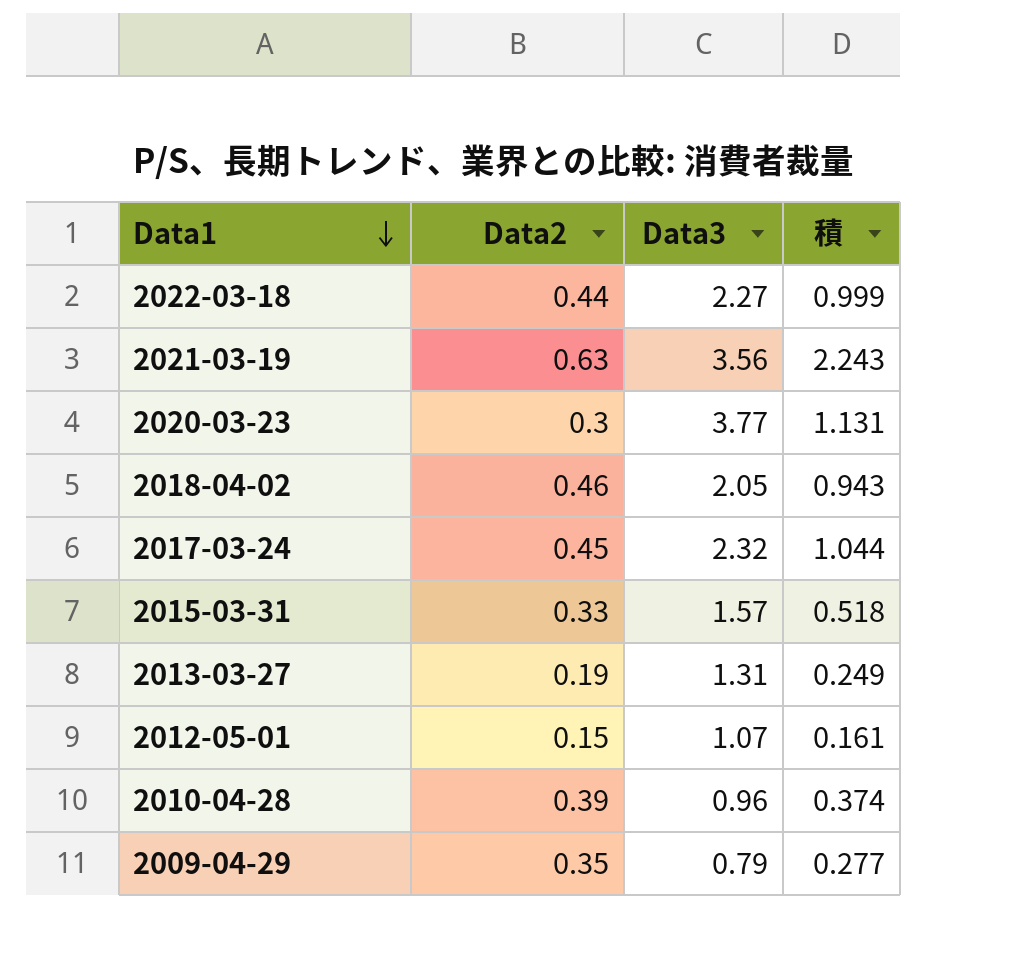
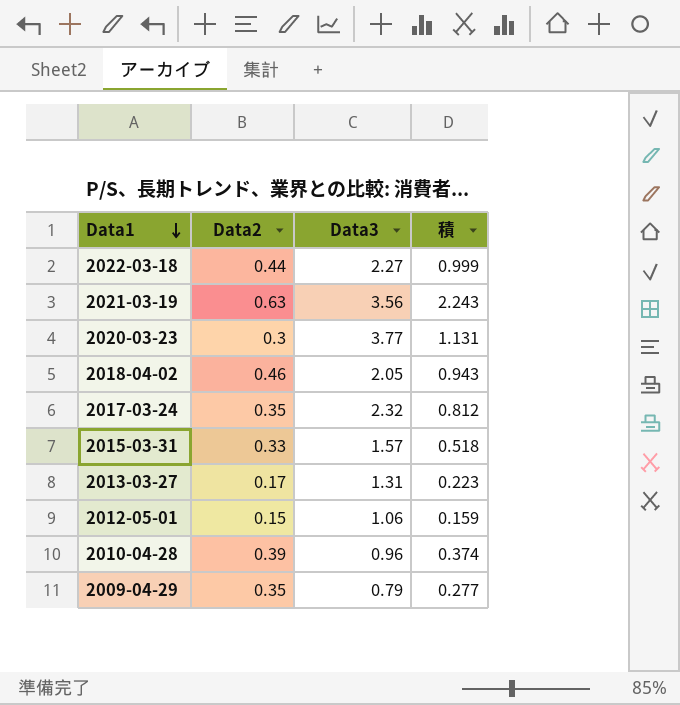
2017-03-24 | Data2: 0.45 -> 0.35
2017-03-24 | 積: 1.044 -> 0.812
2013-03-27 | Data2: 0.19 -> 0.17
2013-03-27 | 積: 0.249 -> 0.223
2012-05-01 | Data3: 1.07 -> 1.06
2012-05-01 | 積: 0.161 -> 0.159

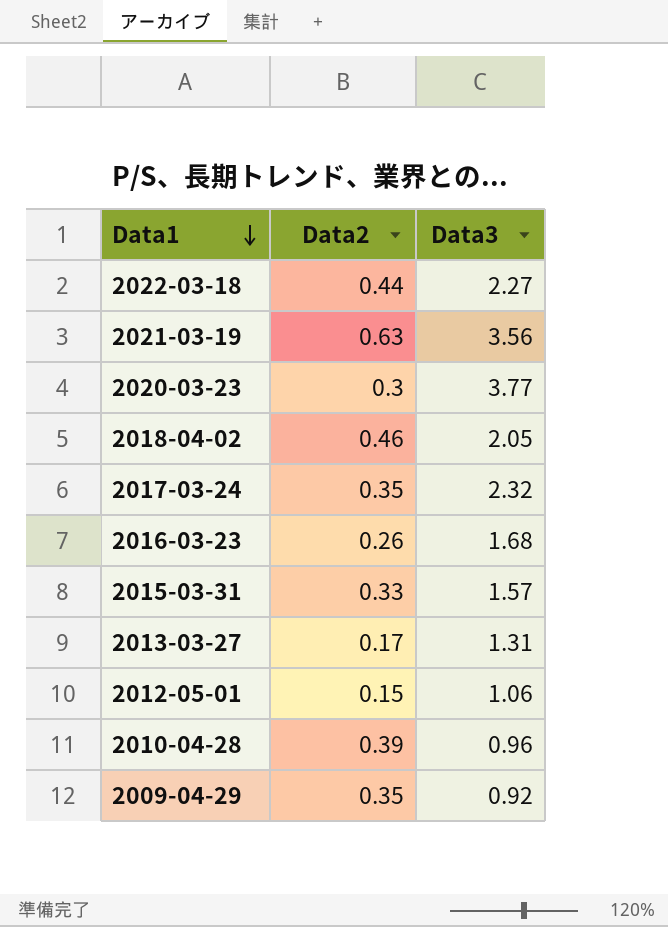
column 積 | formula: [Data2] * [Data3] -> none
row 2016-03-23: none -> 0.26 | 1.68
2009-04-29 | Data3: 0.79 -> 0.92

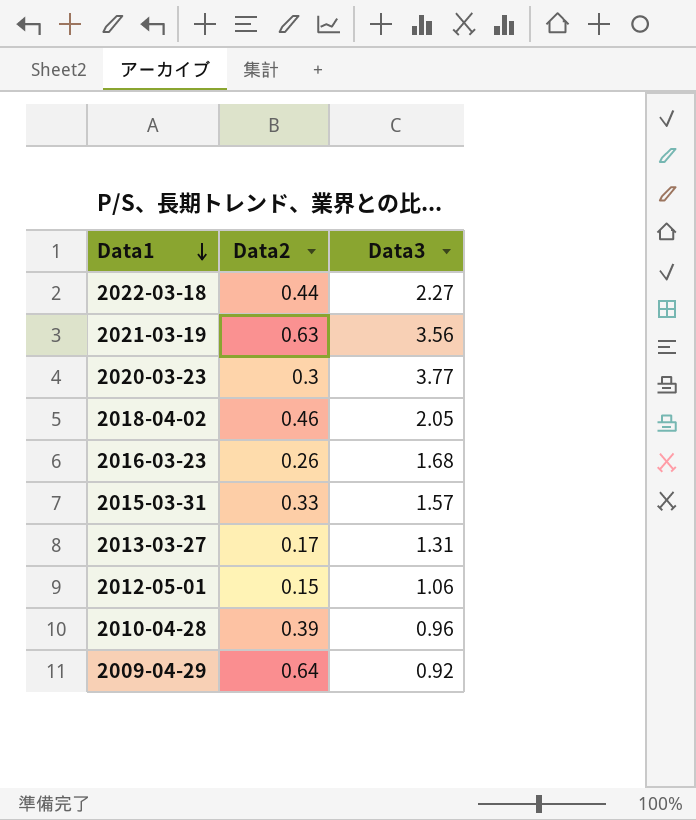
row 2017-03-24: 0.35 | 2.32 -> none
2009-04-29 | Data2: 0.35 -> 0.64

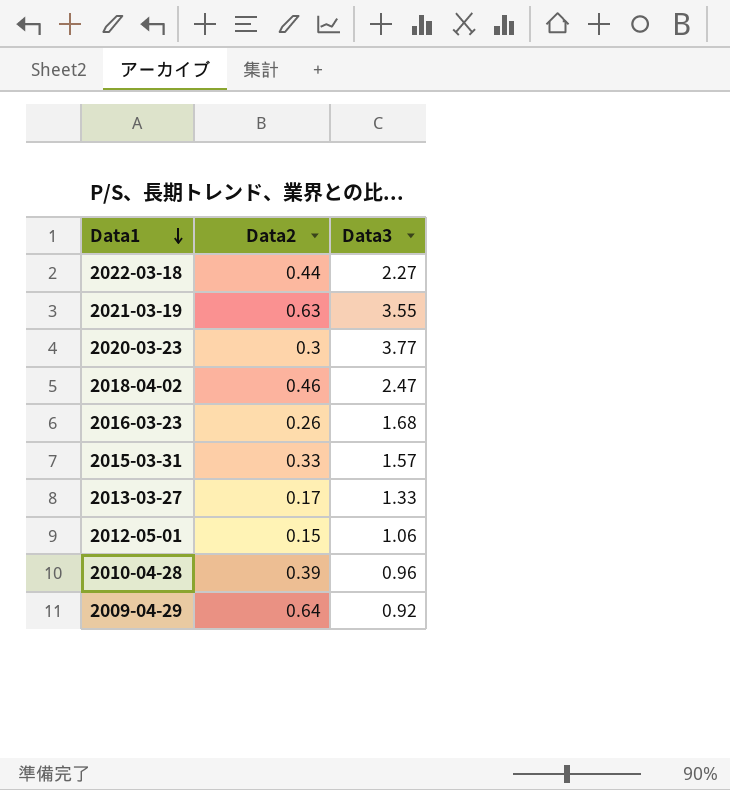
2021-03-19 | Data3: 3.56 -> 3.55
2018-04-02 | Data3: 2.05 -> 2.47
2013-03-27 | Data3: 1.31 -> 1.33

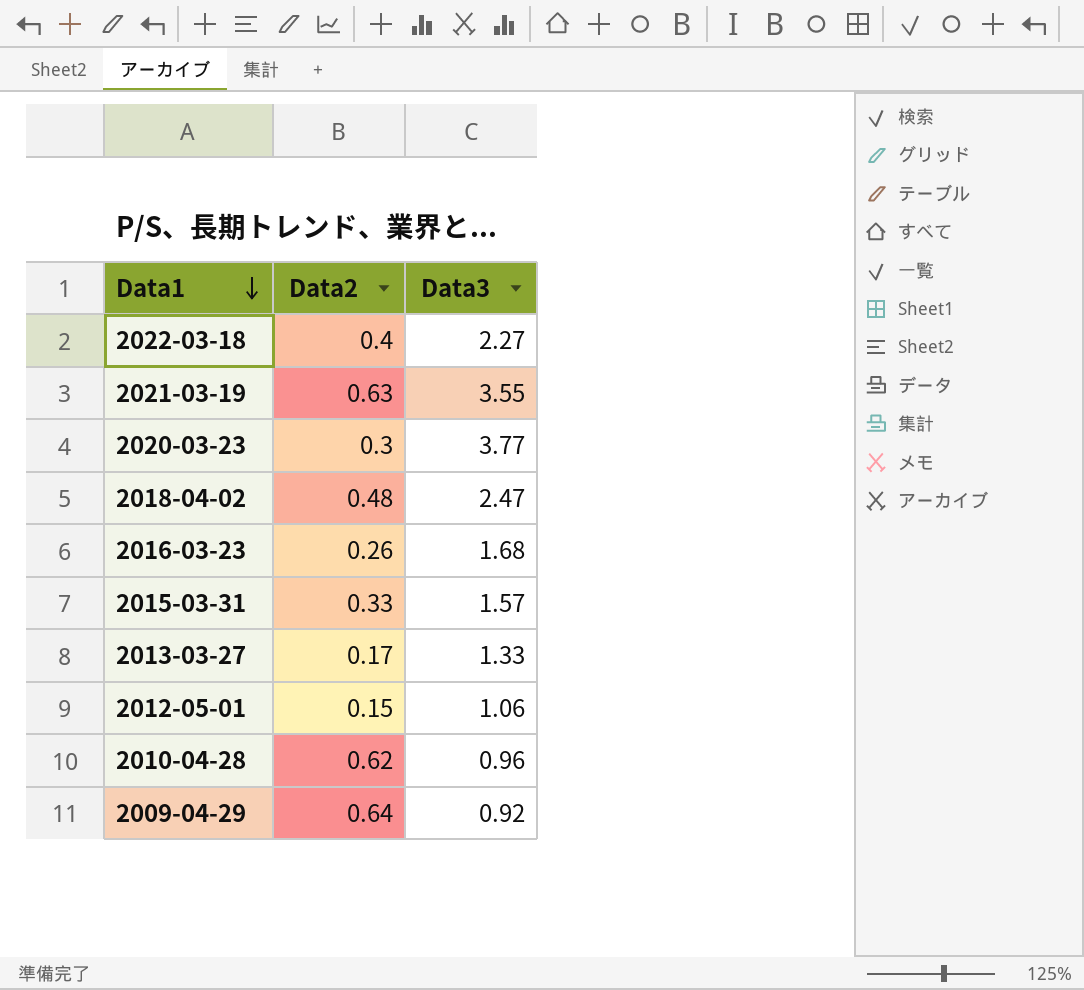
2022-03-18 | Data2: 0.44 -> 0.4
2018-04-02 | Data2: 0.46 -> 0.48
2010-04-28 | Data2: 0.39 -> 0.62

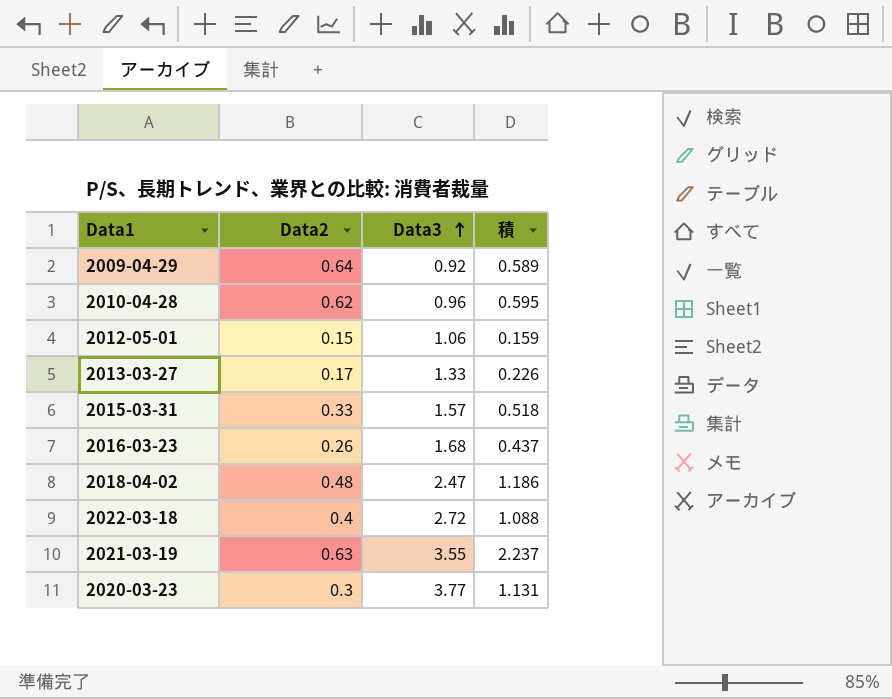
row order: Data1 descending -> Data3 ascending
column 積 | formula: none -> [Data2] * [Data3]
2022-03-18 | Data3: 2.27 -> 2.72

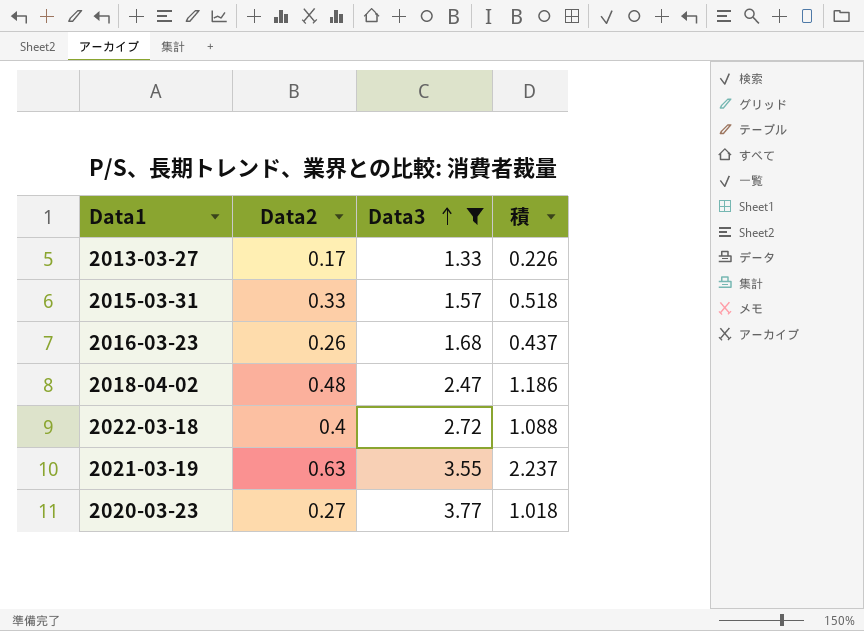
filter: none -> Data3 >= 1.33
2020-03-23 | Data2: 0.3 -> 0.27
2020-03-23 | 積: 1.131 -> 1.018

